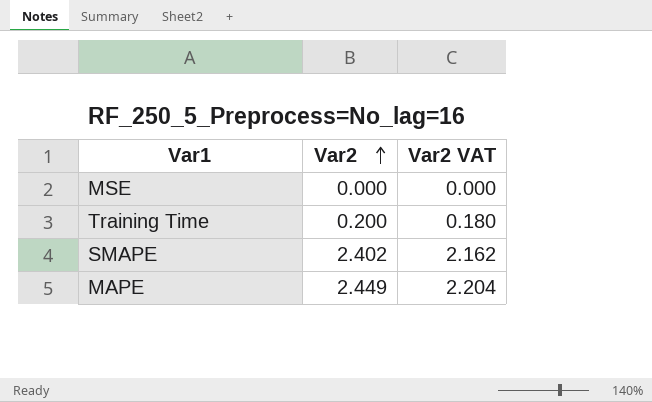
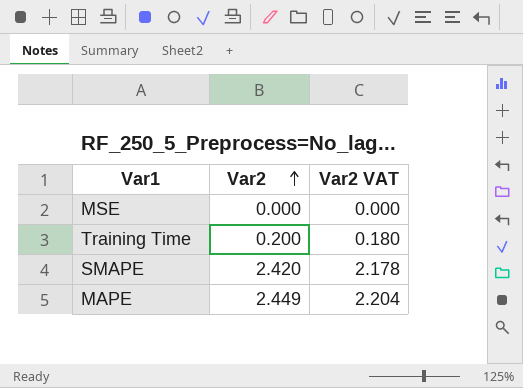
SMAPE | Var2: 2.402 -> 2.420
SMAPE | Var2 VAT: 2.162 -> 2.178

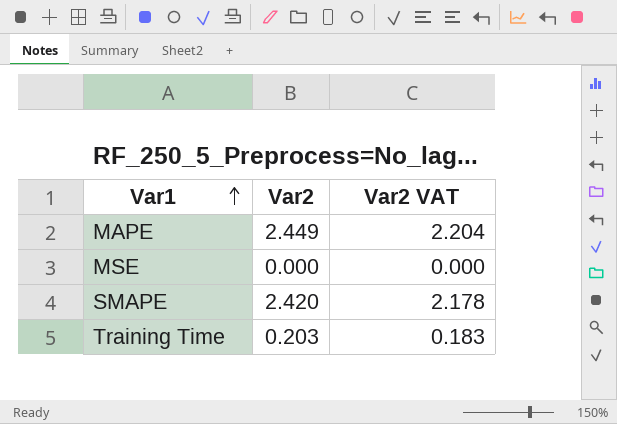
row order: Var2 ascending -> Var1 ascending
Training Time | Var2: 0.200 -> 0.203
Training Time | Var2 VAT: 0.180 -> 0.183

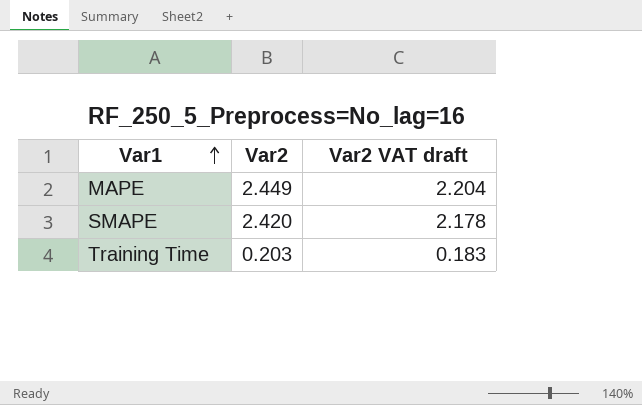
column name: Var2 VAT -> Var2 VAT draft
row MSE: 0.000 | 0.000 -> none

